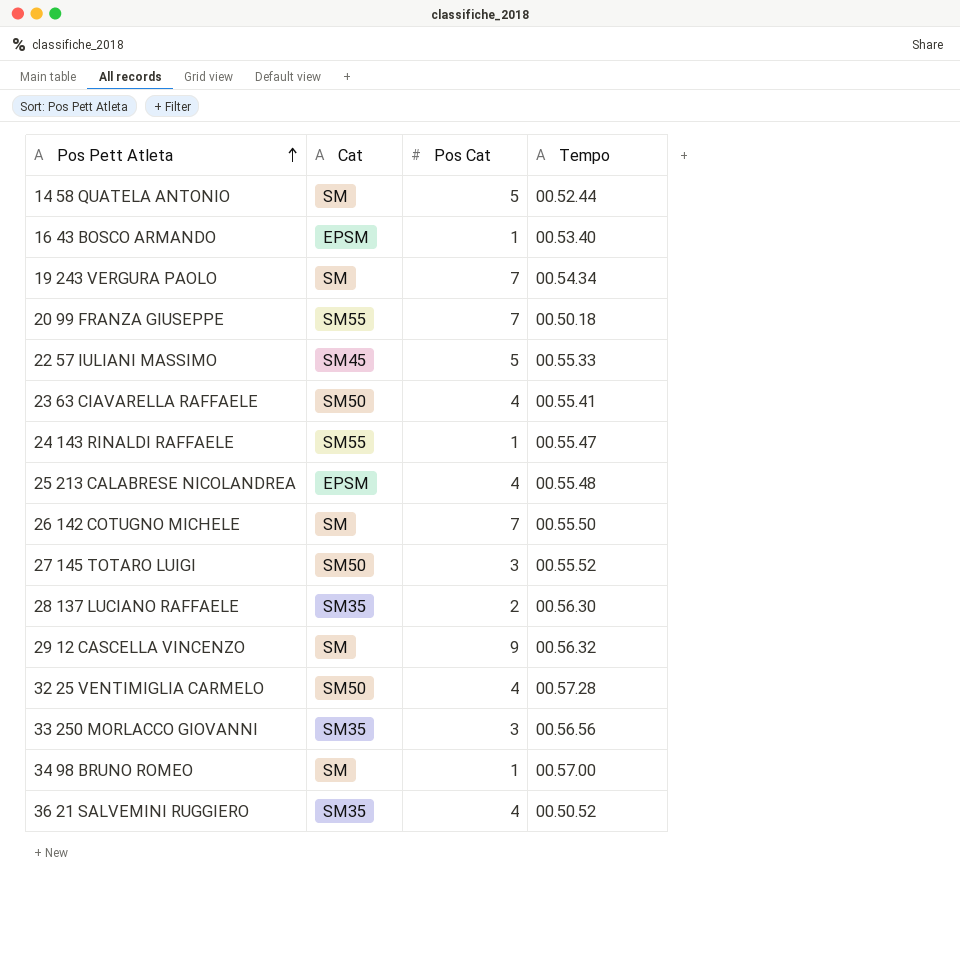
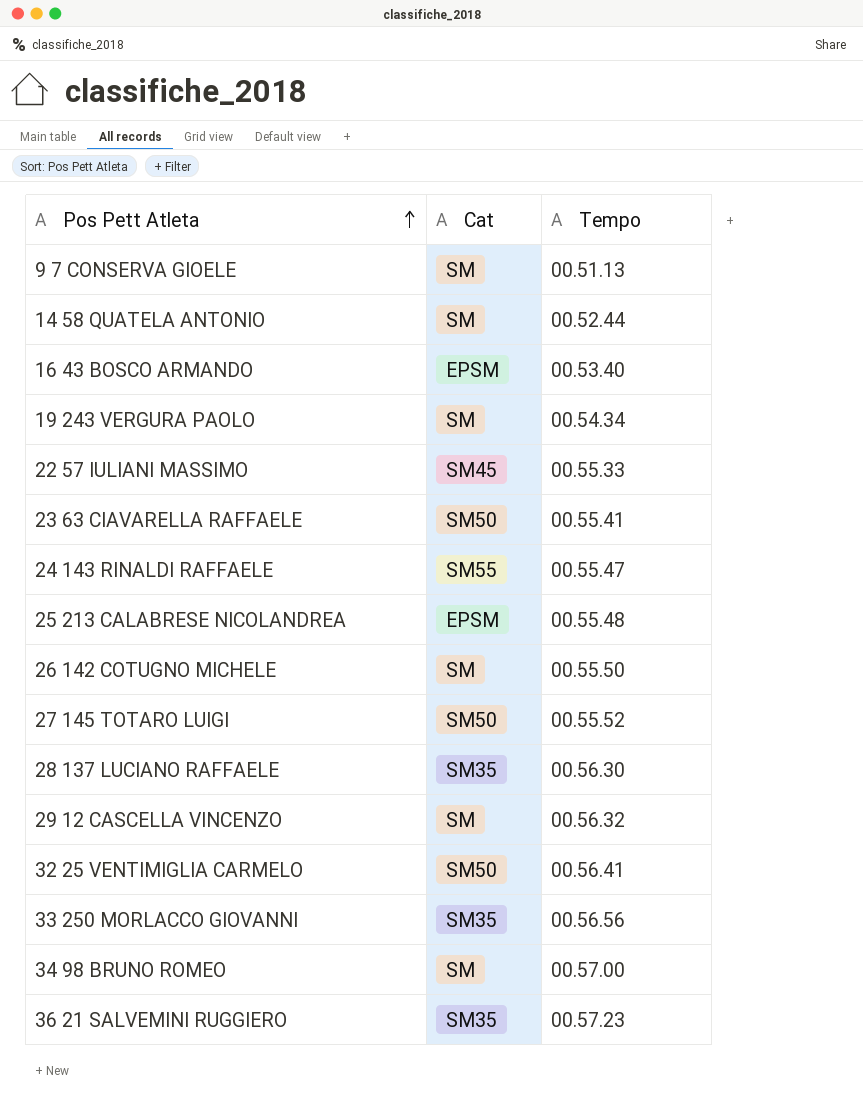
column Pos Cat | position: 3 -> none
row 20 99 FRANZA GIUSEPPE: SM55 | 7 | 00.50.18 -> none
row 9 7 CONSERVA GIOELE: none -> SM | 00.51.13
32 25 VENTIMIGLIA CARMELO | Tempo: 00.57.28 -> 00.56.41
36 21 SALVEMINI RUGGIERO | Tempo: 00.50.52 -> 00.57.23

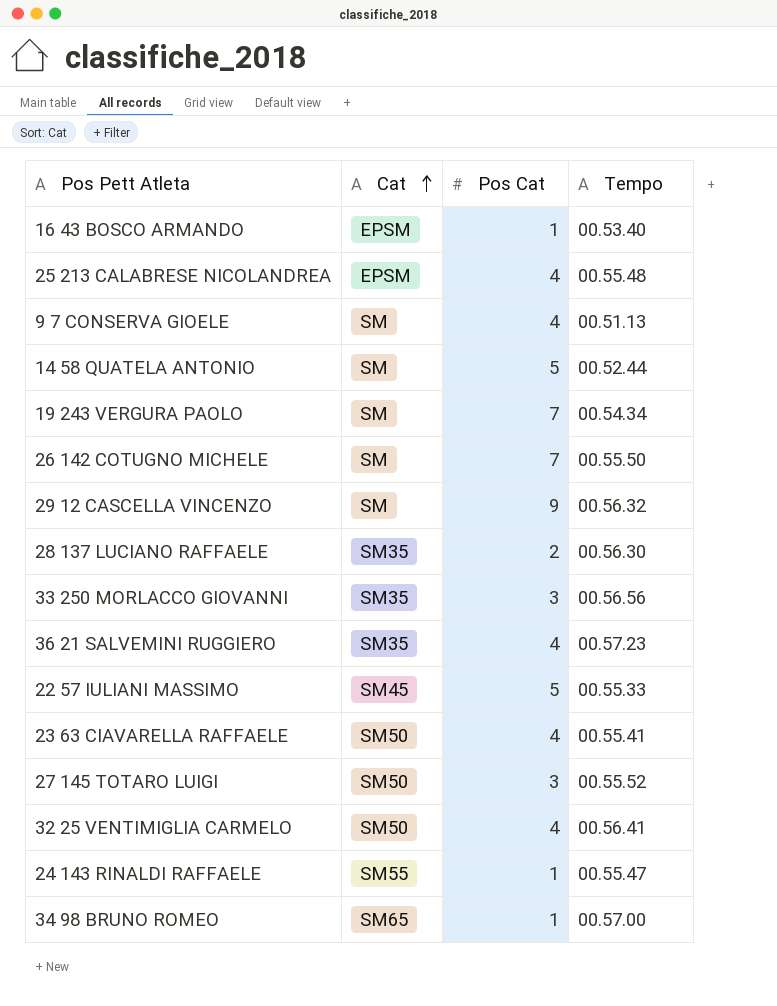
row order: Pos Pett Atleta ascending -> Cat ascending
column Pos Cat | position: none -> 3
34 98 BRUNO ROMEO | Cat: SM -> SM65

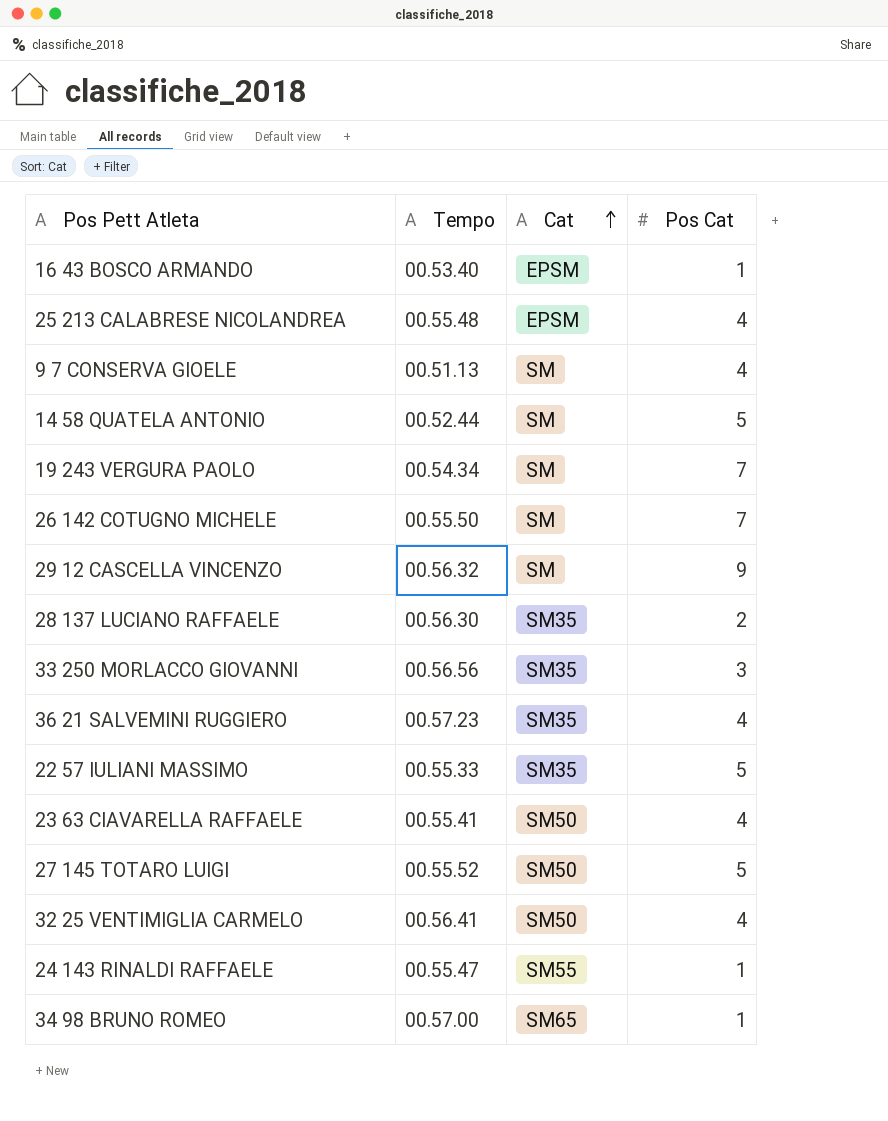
column Tempo | position: 4 -> 2
22 57 IULIANI MASSIMO | Cat: SM45 -> SM35
27 145 TOTARO LUIGI | Pos Cat: 3 -> 5

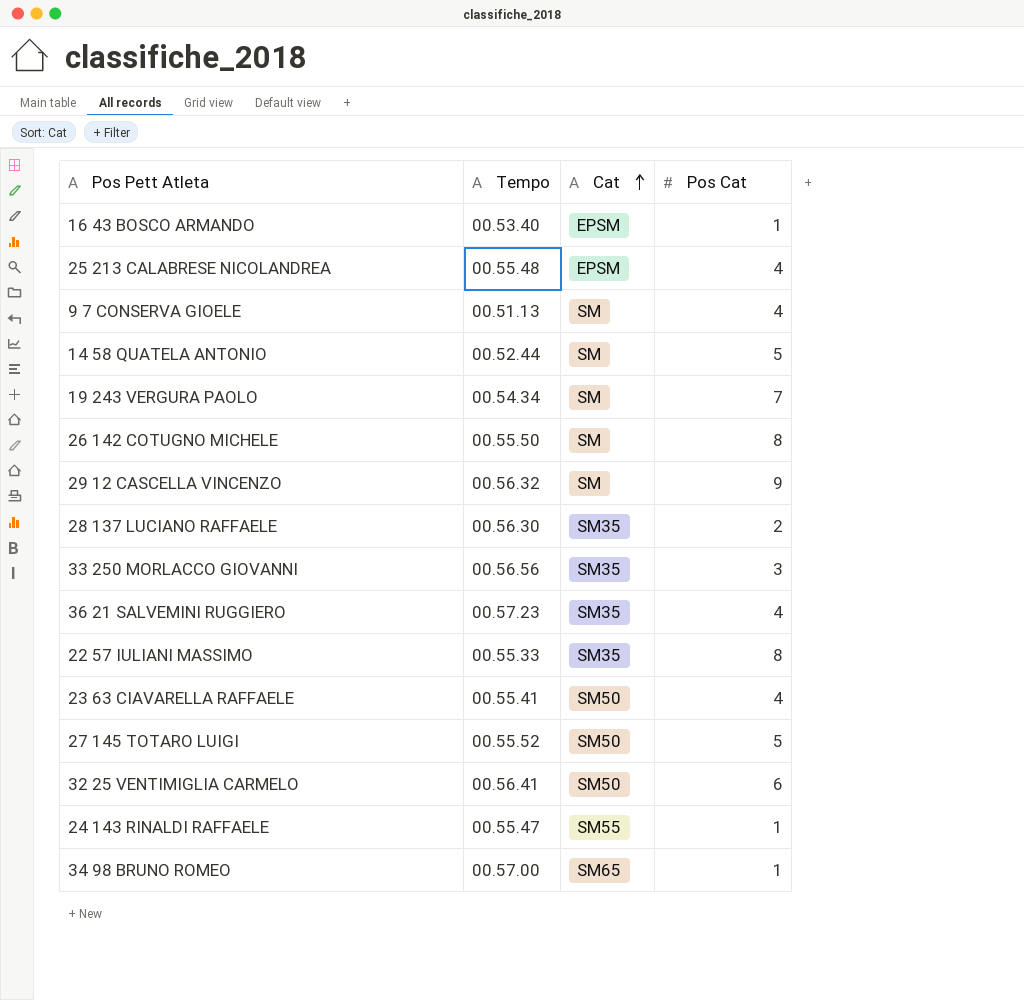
26 142 COTUGNO MICHELE | Pos Cat: 7 -> 8
22 57 IULIANI MASSIMO | Pos Cat: 5 -> 8
32 25 VENTIMIGLIA CARMELO | Pos Cat: 4 -> 6

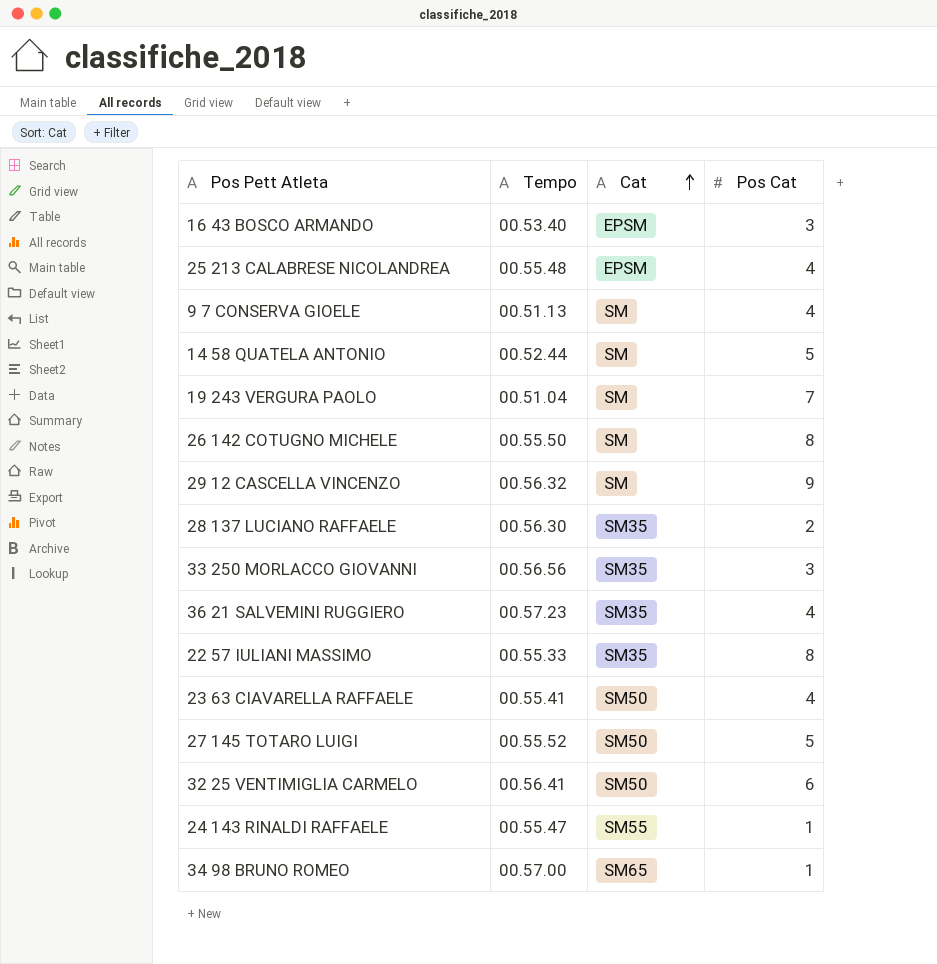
16 43 BOSCO ARMANDO | Pos Cat: 1 -> 3
19 243 VERGURA PAOLO | Tempo: 00.54.34 -> 00.51.04

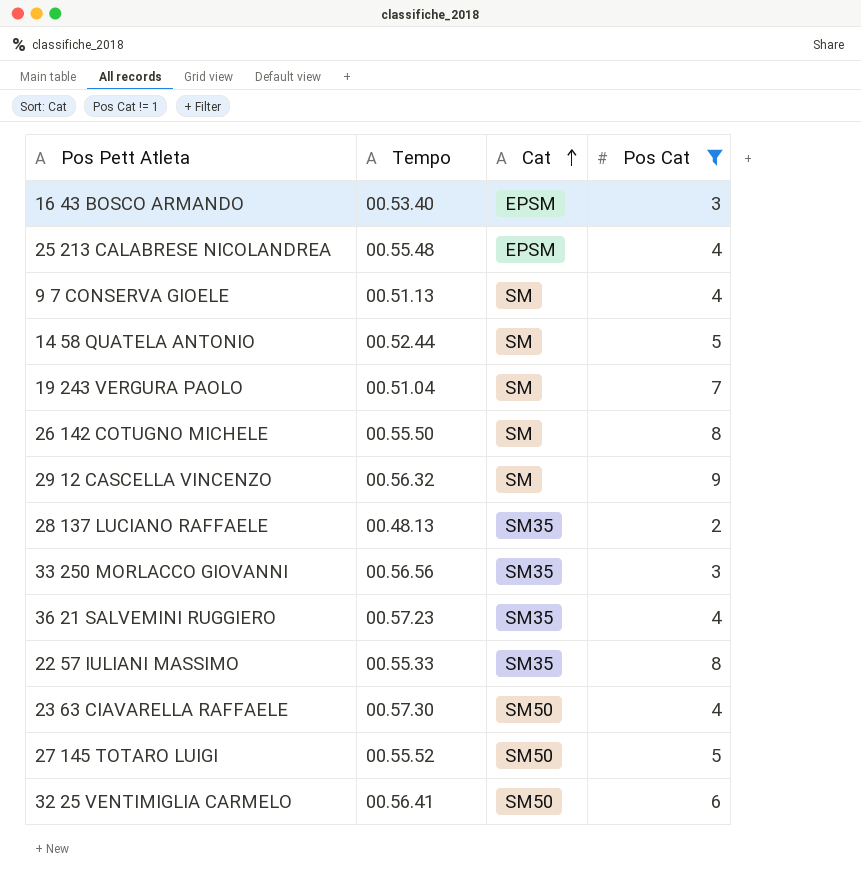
filter: none -> Pos Cat != 1
28 137 LUCIANO RAFFAELE | Tempo: 00.56.30 -> 00.48.13
23 63 CIAVARELLA RAFFAELE | Tempo: 00.55.41 -> 00.57.30

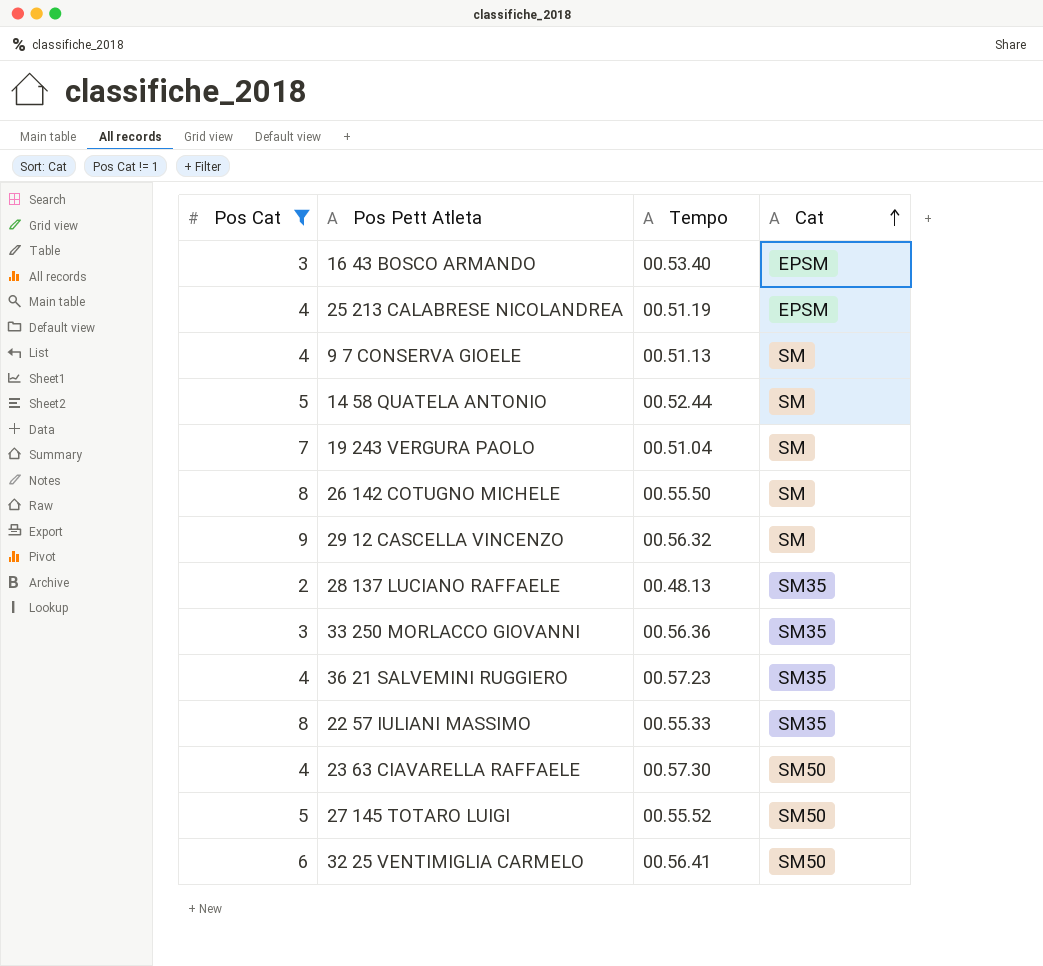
column Pos Cat | position: 4 -> 1
25 213 CALABRESE NICOLANDREA | Tempo: 00.55.48 -> 00.51.19
33 250 MORLACCO GIOVANNI | Tempo: 00.56.56 -> 00.56.36

